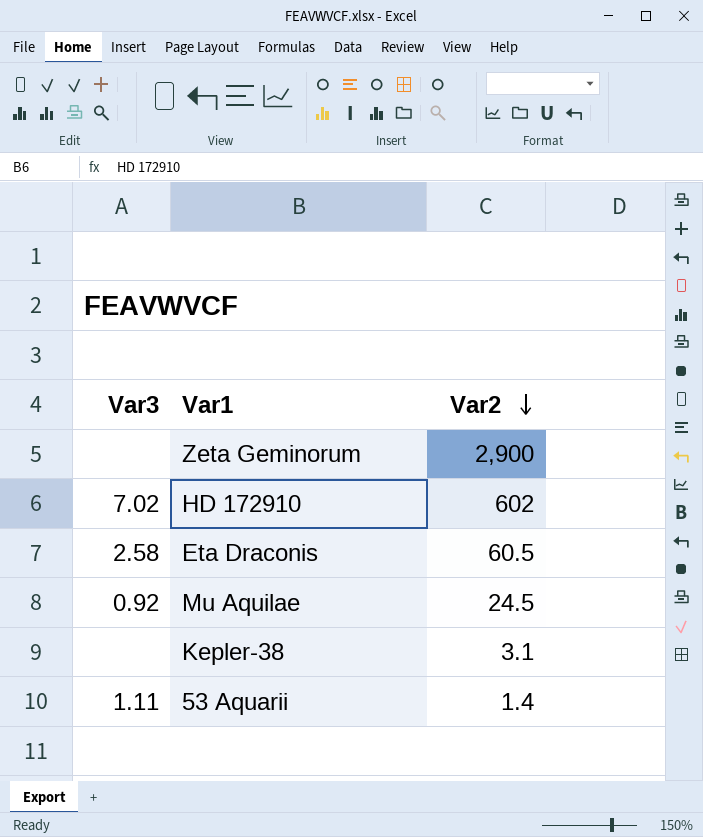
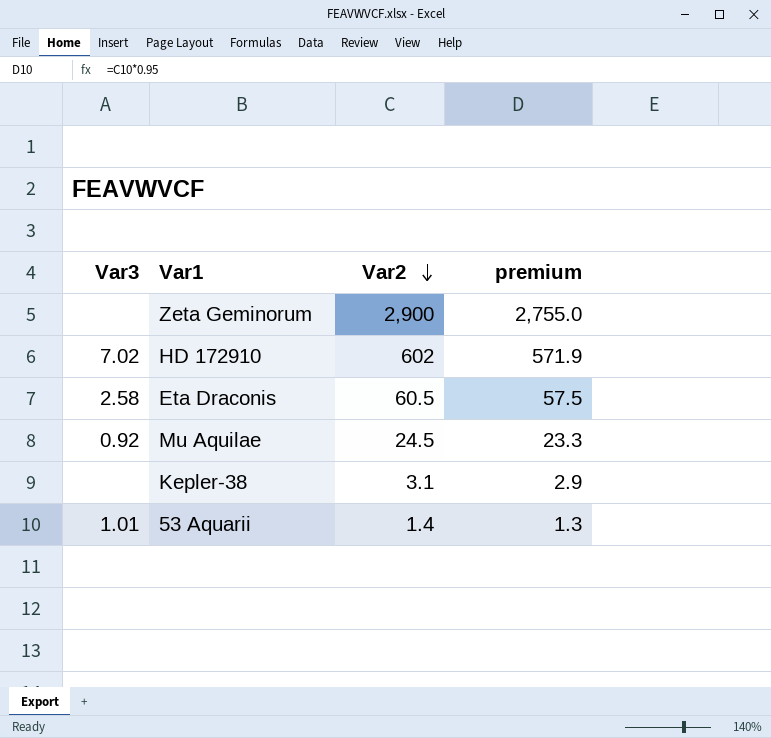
column premium | formula: none -> [Var2] * 0.95
53 Aquarii | Var3: 1.11 -> 1.01

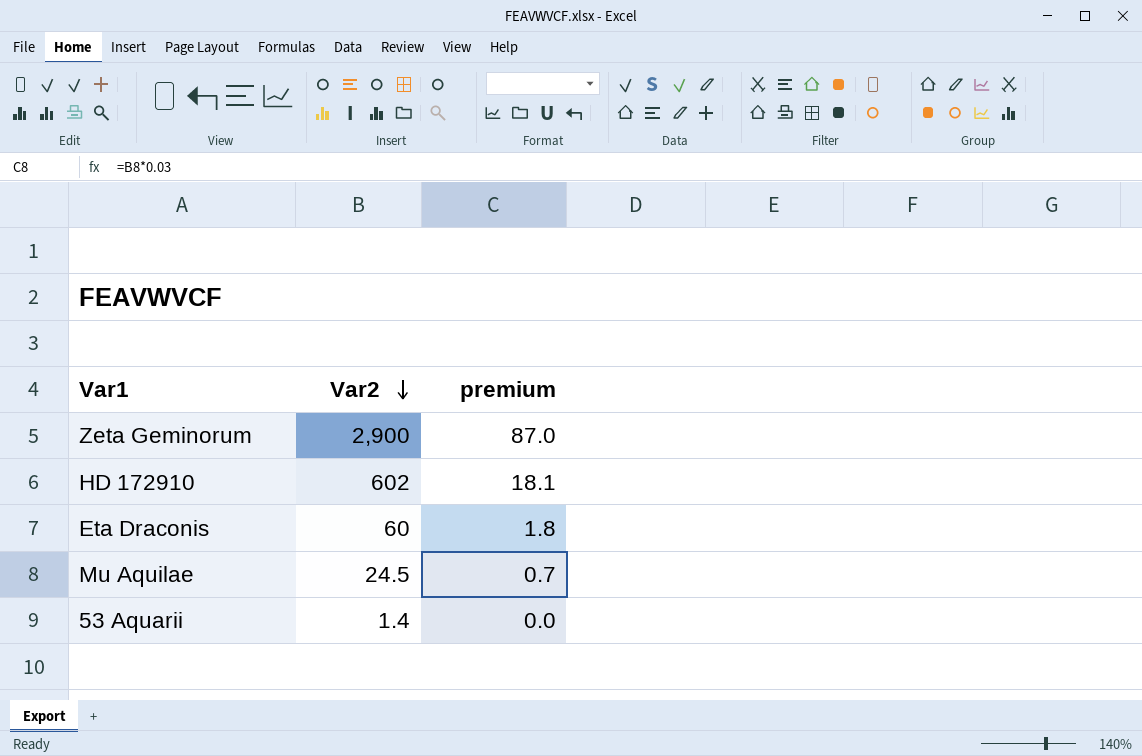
column Var3 | position: 1 -> none
column premium | formula: [Var2] * 0.95 -> [Var2] * 0.03
row Kepler-38: none | 3.1 | 2.9 -> none
Eta Draconis | Var2: 60.5 -> 60

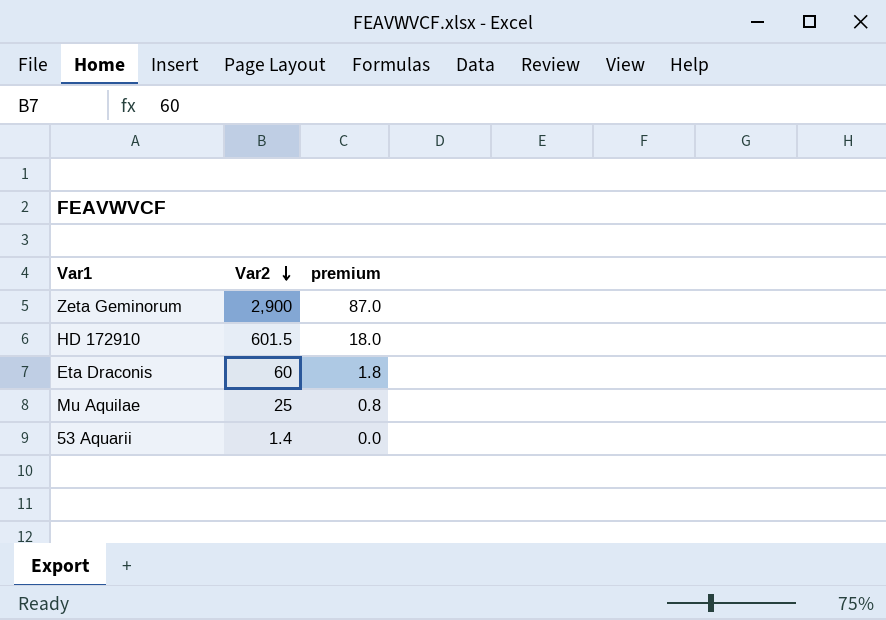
HD 172910 | Var2: 602 -> 601.5
HD 172910 | premium: 18.1 -> 18.0
Mu Aquilae | Var2: 24.5 -> 25
Mu Aquilae | premium: 0.7 -> 0.8

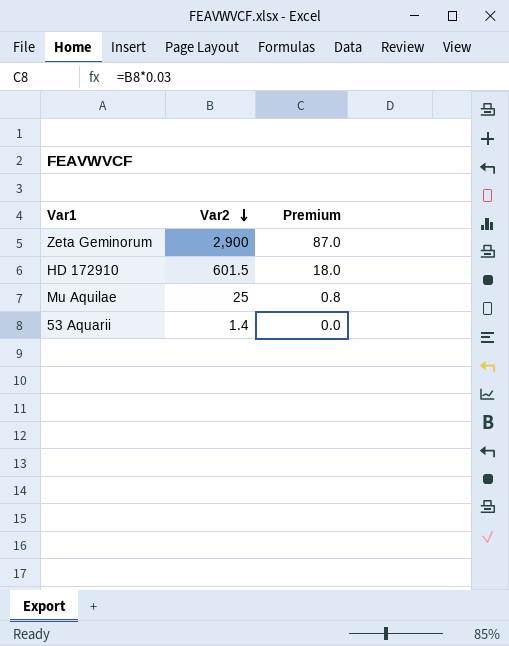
column name: premium -> Premium
row Eta Draconis: 60 | 1.8 -> none

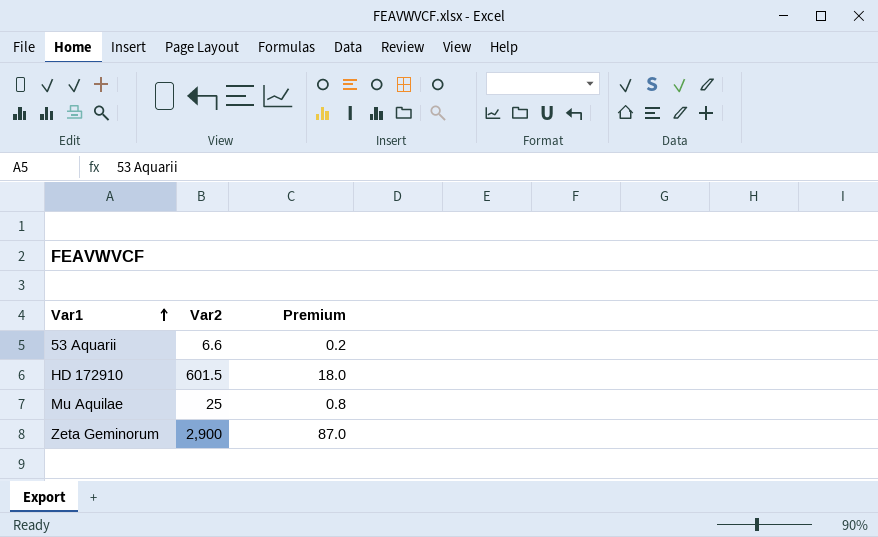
row order: Var2 descending -> Var1 ascending
53 Aquarii | Var2: 1.4 -> 6.6
53 Aquarii | Premium: 0.0 -> 0.2

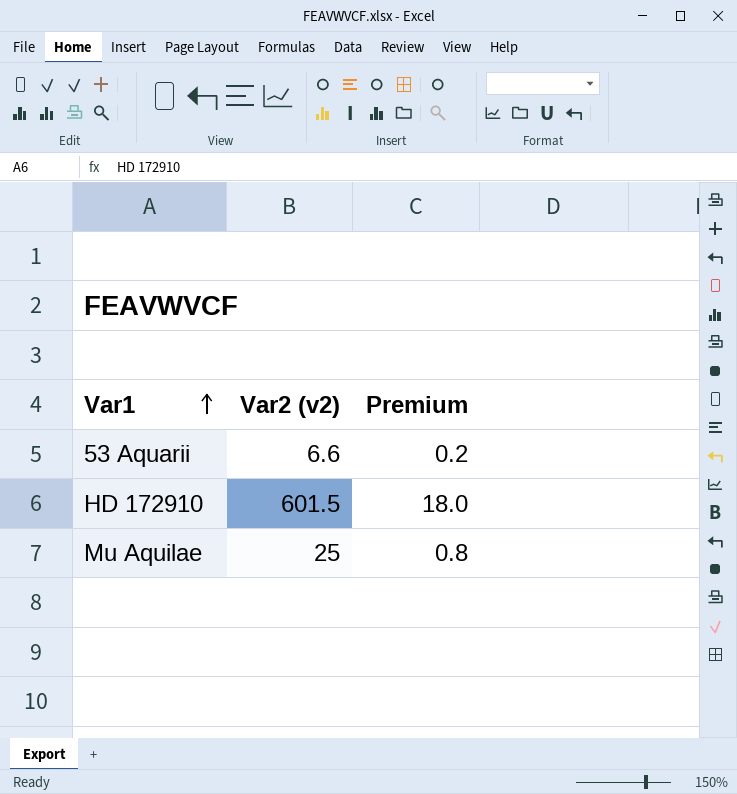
column name: Var2 -> Var2 (v2)
row Zeta Geminorum: 2,900 | 87.0 -> none

